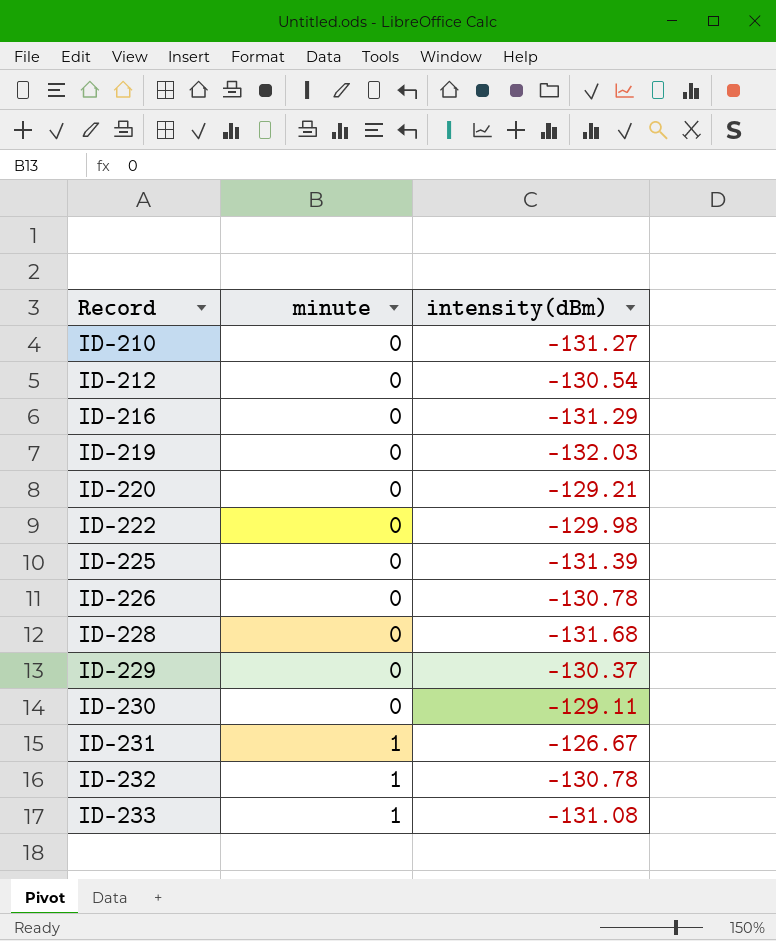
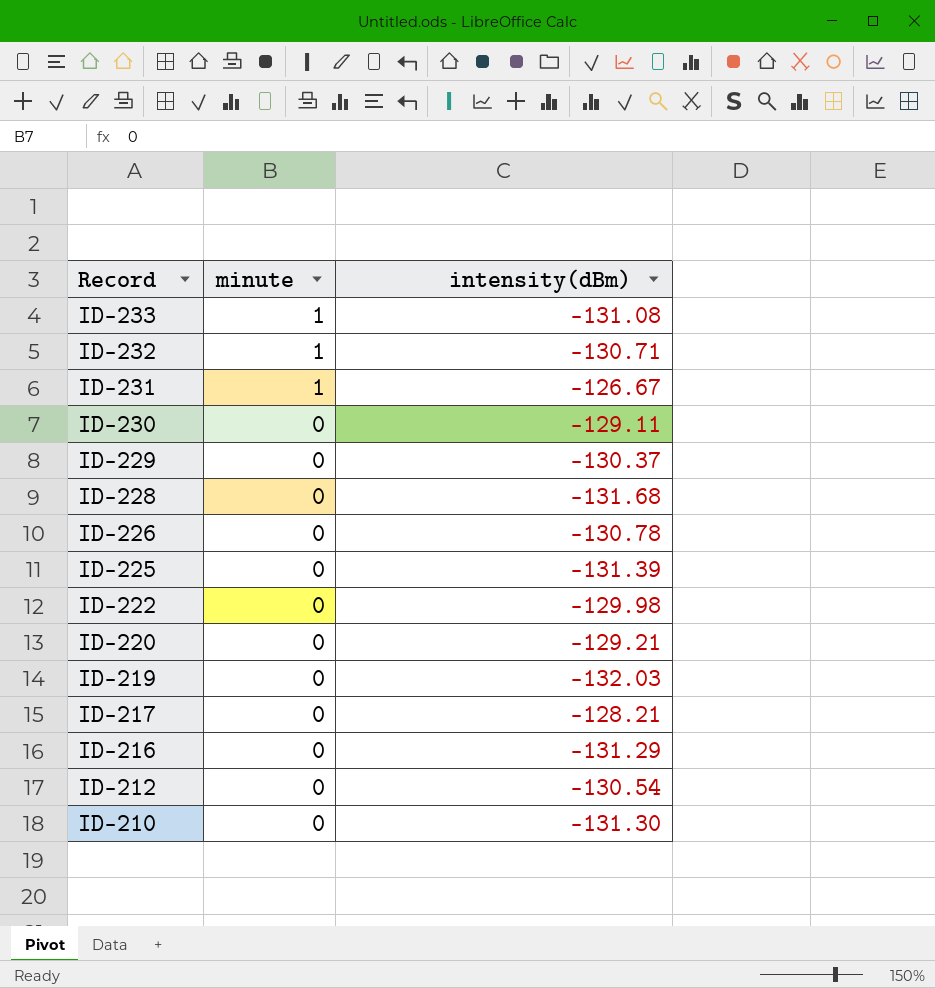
row order: Record ascending -> Record descending
ID-232 | intensity(dBm): -130.78 -> -130.71
row ID-217: none -> 0 | -128.21
ID-210 | intensity(dBm): -131.27 -> -131.30

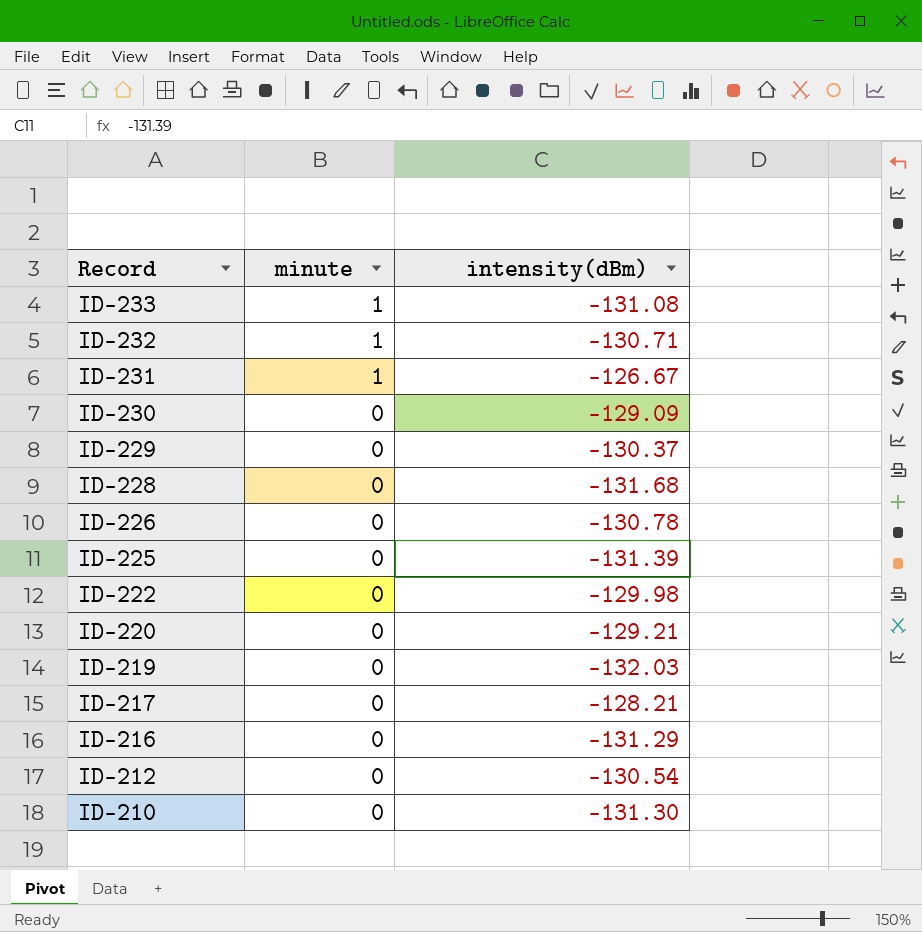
ID-230 | intensity(dBm): -129.11 -> -129.09

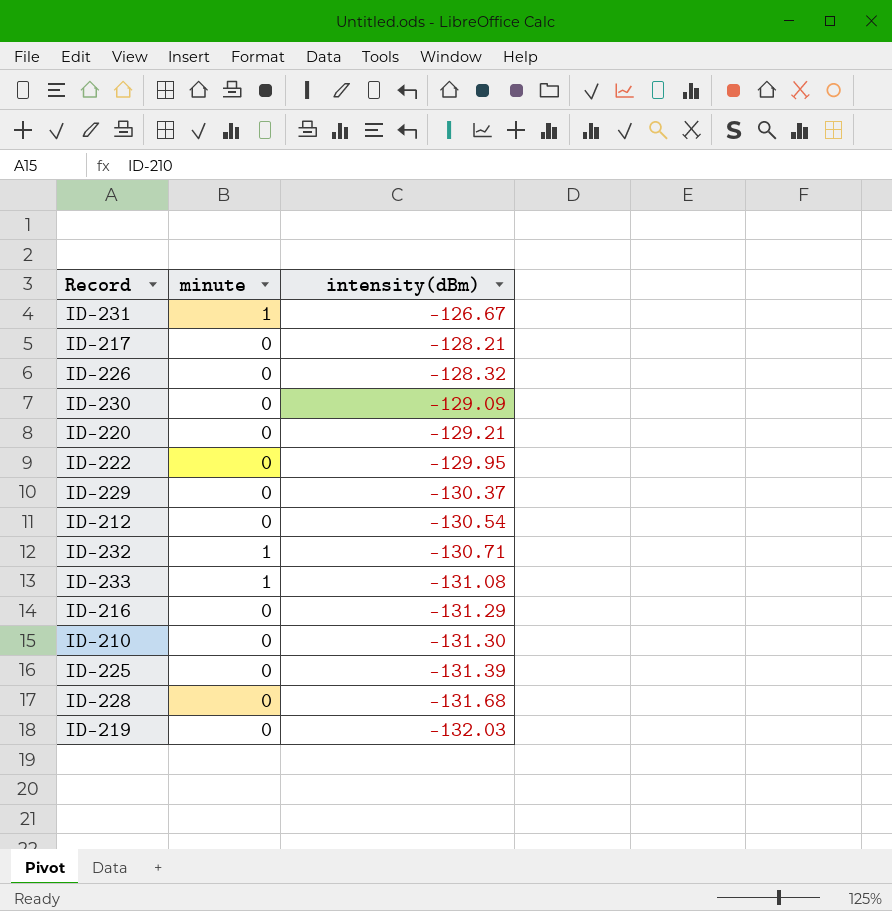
row order: Record descending -> intensity(dBm) descending
ID-226 | intensity(dBm): -130.78 -> -128.32
ID-222 | intensity(dBm): -129.98 -> -129.95

